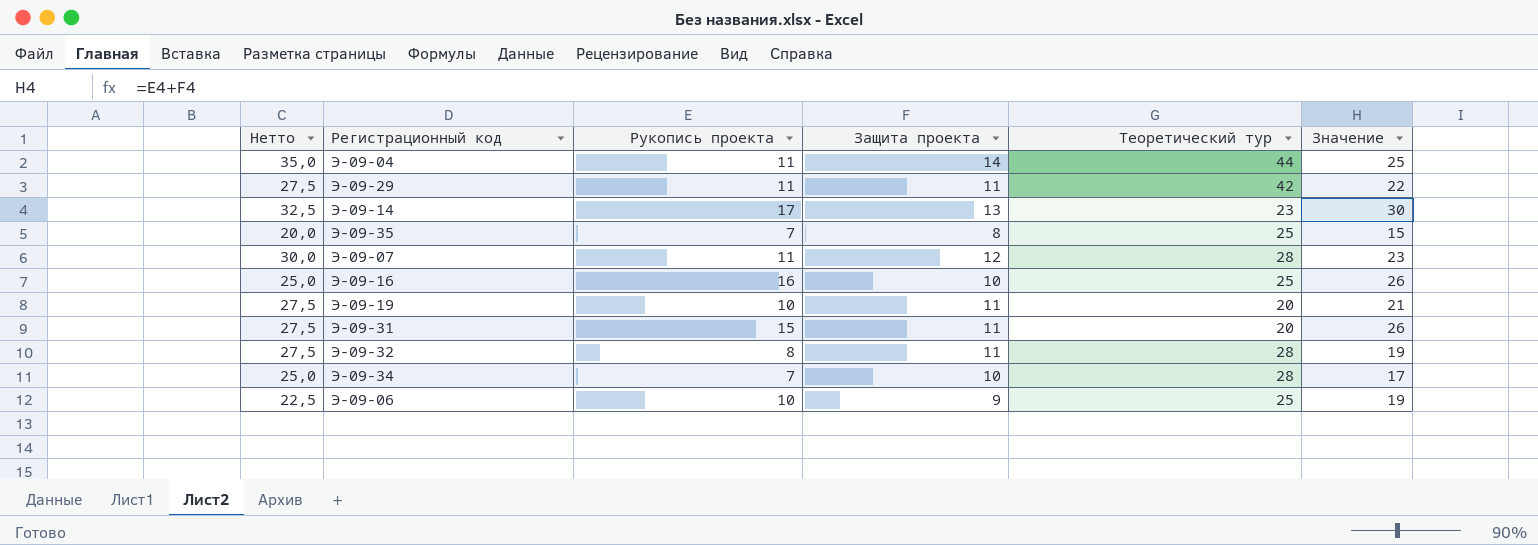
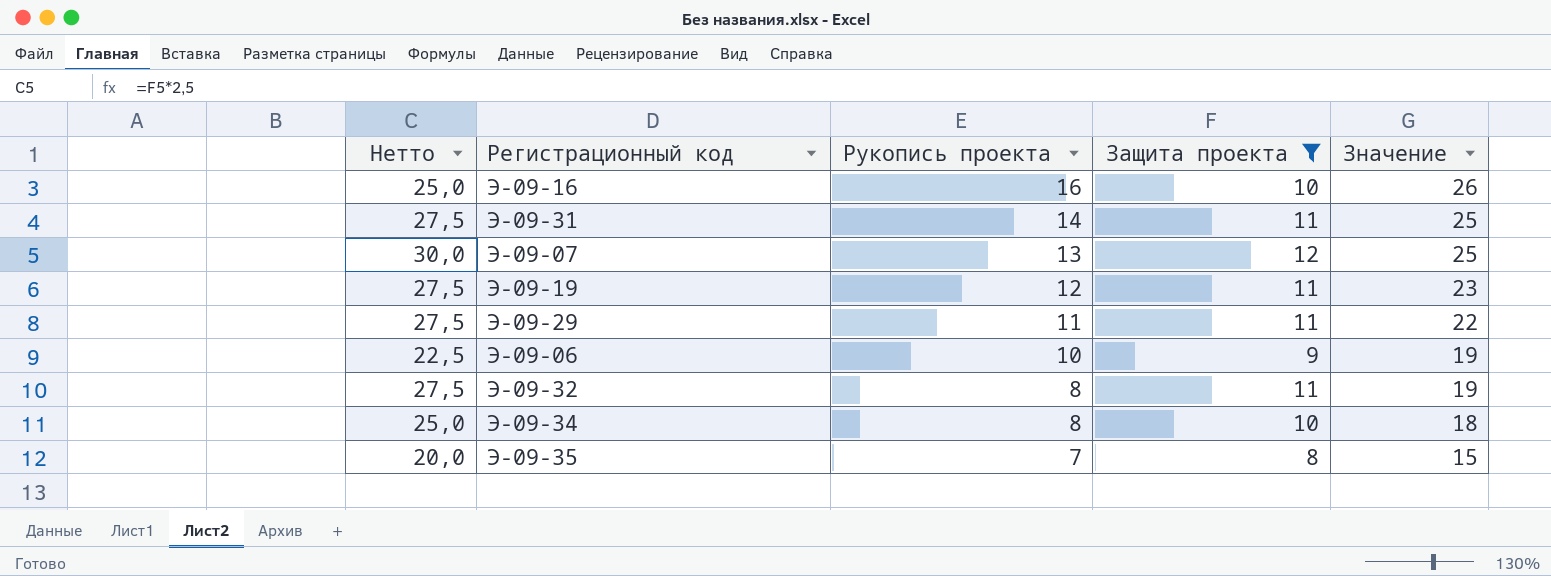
filter: none -> Защита проекта <= 12
row order: none -> Рукопись проекта descending
column Теоретический тур | position: 5 -> none
Э-09-31 | Рукопись проекта: 15 -> 14
Э-09-31 | Значение: 26 -> 25
Э-09-07 | Рукопись проекта: 11 -> 13
Э-09-07 | Значение: 23 -> 25
Э-09-19 | Рукопись проекта: 10 -> 12
Э-09-19 | Значение: 21 -> 23
Э-09-34 | Рукопись проекта: 7 -> 8
Э-09-34 | Значение: 17 -> 18

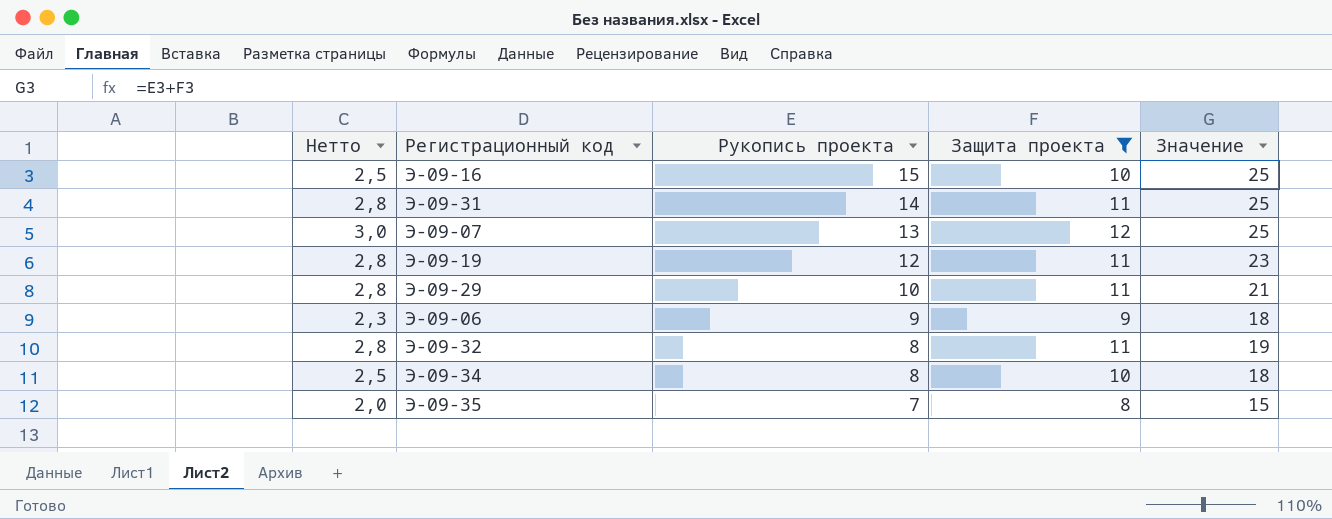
column Нетто | formula: [Защита проекта] * 2,5 -> [Защита проекта] * 0,25
Э-09-16 | Рукопись проекта: 16 -> 15
Э-09-16 | Значение: 26 -> 25
Э-09-29 | Рукопись проекта: 11 -> 10
Э-09-29 | Значение: 22 -> 21
Э-09-06 | Рукопись проекта: 10 -> 9
Э-09-06 | Значение: 19 -> 18

